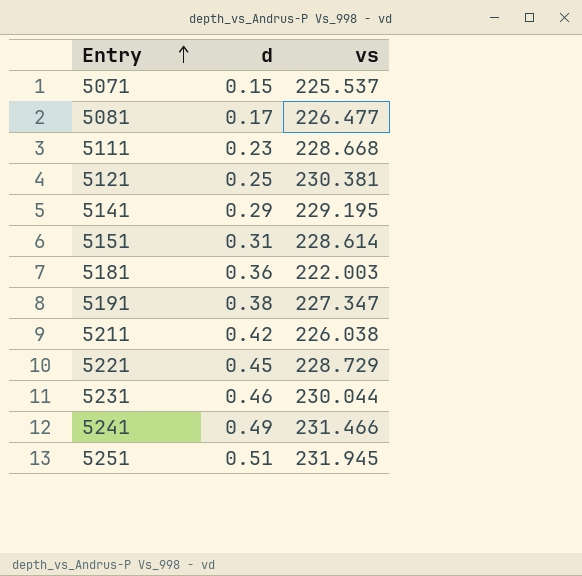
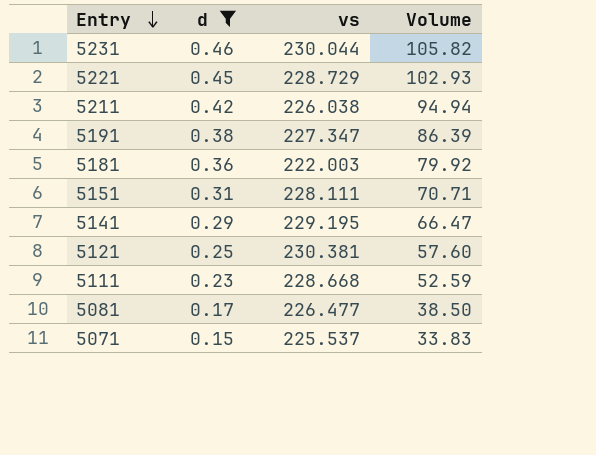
filter: none -> d <= 0.46
row order: Entry ascending -> Entry descending
column Volume | formula: none -> [d] * [vs]
5151 | vs: 228.614 -> 228.111

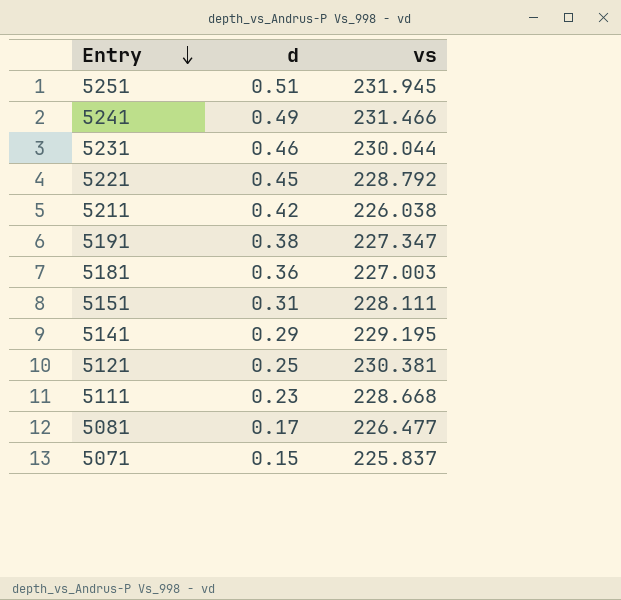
filter: d <= 0.46 -> none
column Volume | formula: [d] * [vs] -> none
5221 | vs: 228.729 -> 228.792
5181 | vs: 222.003 -> 227.003
5071 | vs: 225.537 -> 225.837

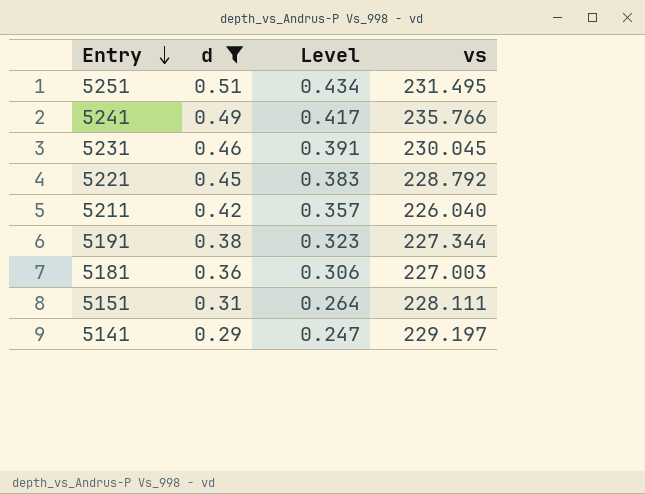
filter: none -> d >= 0.29
column Level | formula: none -> [d] * 0.85
5251 | vs: 231.945 -> 231.495
5241 | vs: 231.466 -> 235.766
5231 | vs: 230.044 -> 230.045
5211 | vs: 226.038 -> 226.040
5191 | vs: 227.347 -> 227.344
5141 | vs: 229.195 -> 229.197

